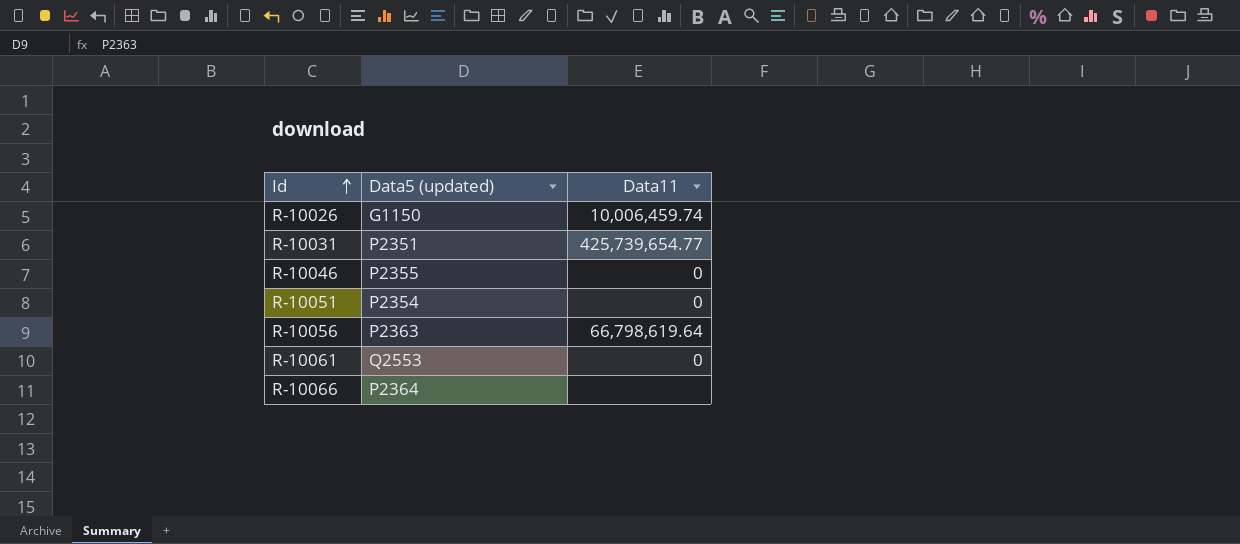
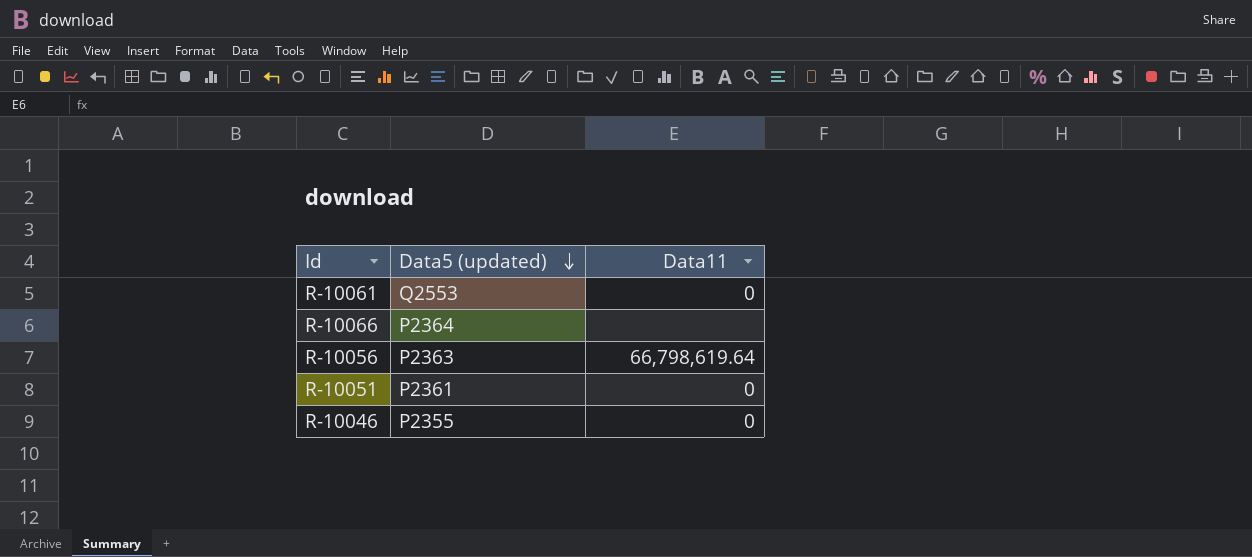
row order: Id ascending -> Data5 (updated) descending
row R-10026: G1150 | 10,006,459.74 -> none
row R-10031: P2351 | 425,739,654.77 -> none
R-10051 | Data5 (updated): P2354 -> P2361

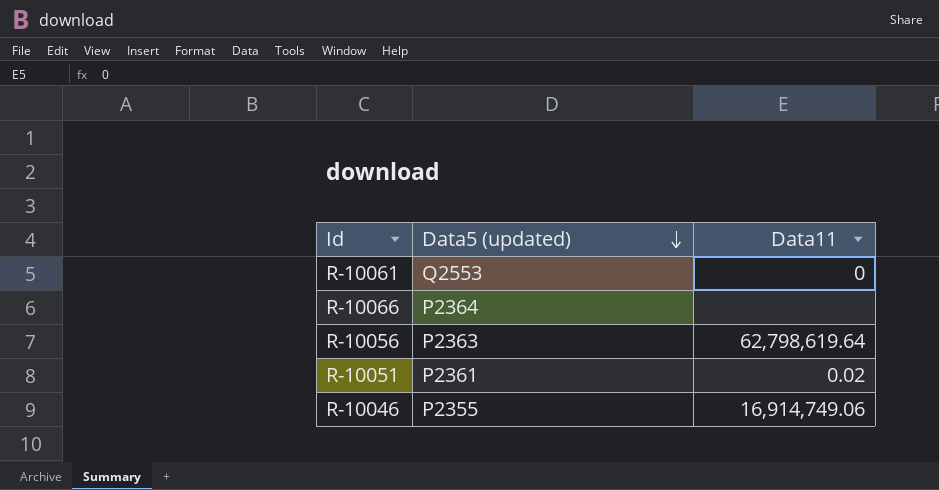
R-10056 | Data11: 66,798,619.64 -> 62,798,619.64
R-10051 | Data11: 0 -> 0.02
R-10046 | Data11: 0 -> 16,914,749.06

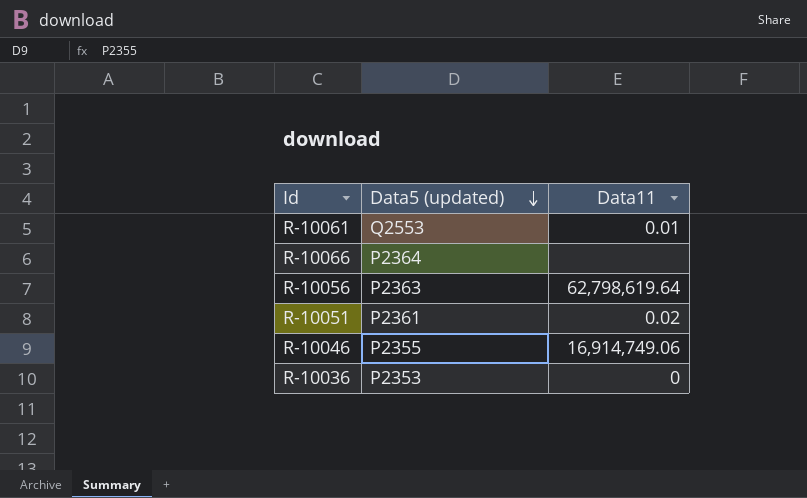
R-10061 | Data11: 0 -> 0.01
row R-10036: none -> P2353 | 0

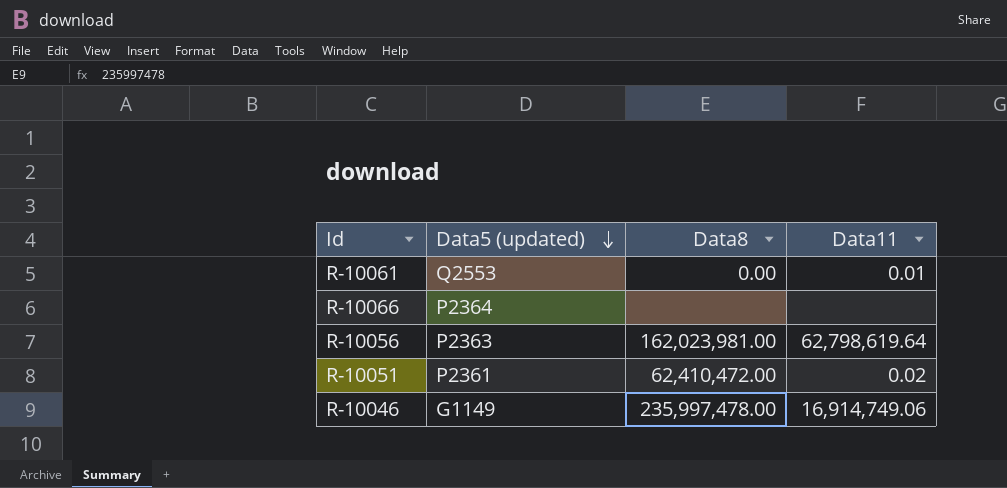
column Data8 | position: none -> 3
row R-10036: P2353 | 0 -> none
R-10046 | Data5 (updated): P2355 -> G1149

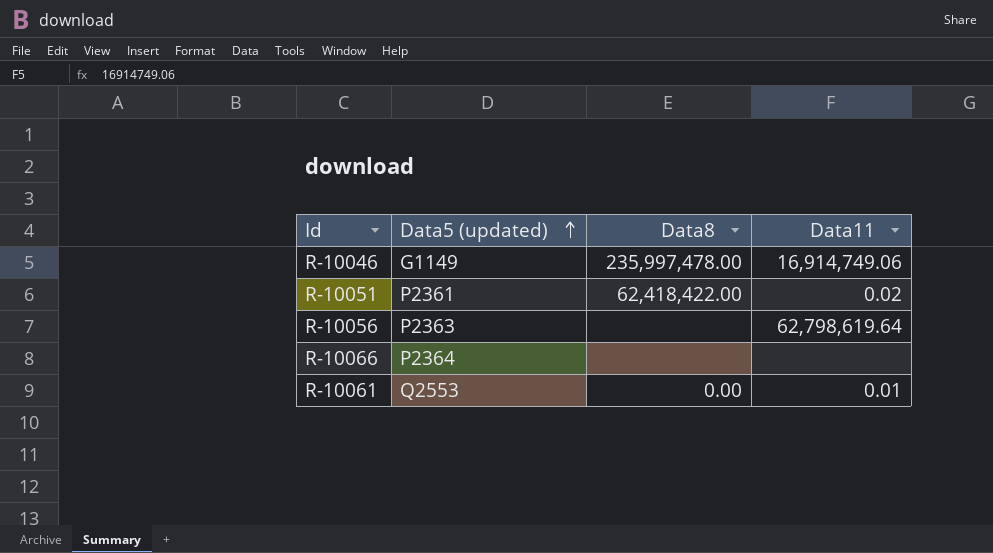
row order: Data5 (updated) descending -> Data5 (updated) ascending
R-10051 | Data8: 62,410,472.00 -> 62,418,422.00
R-10056 | Data8: 162,023,981.00 -> none

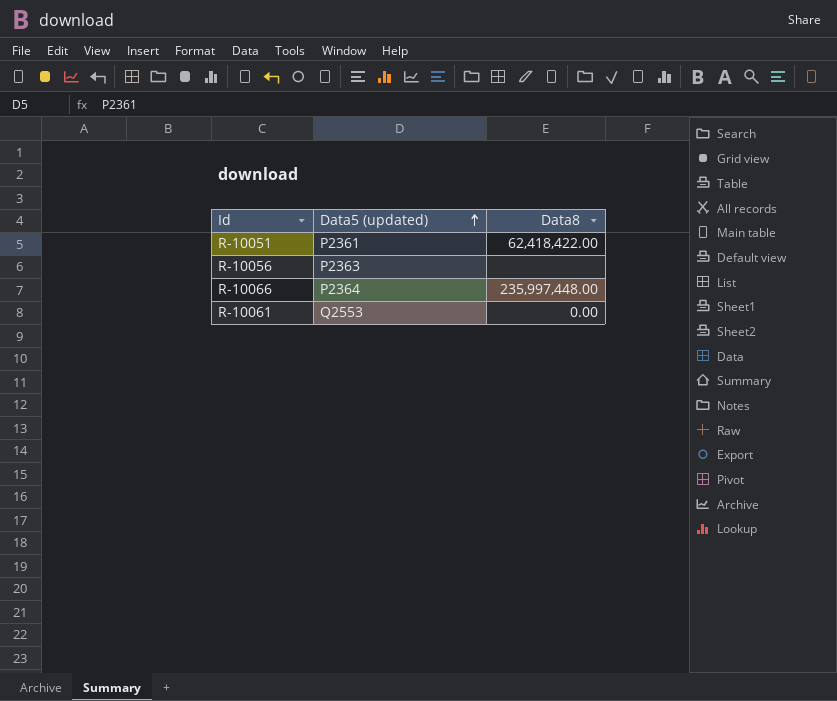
column Data11 | position: 4 -> none
row R-10046: G1149 | 235,997,478.00 | 16,914,749.06 -> none
R-10066 | Data8: none -> 235,997,448.00

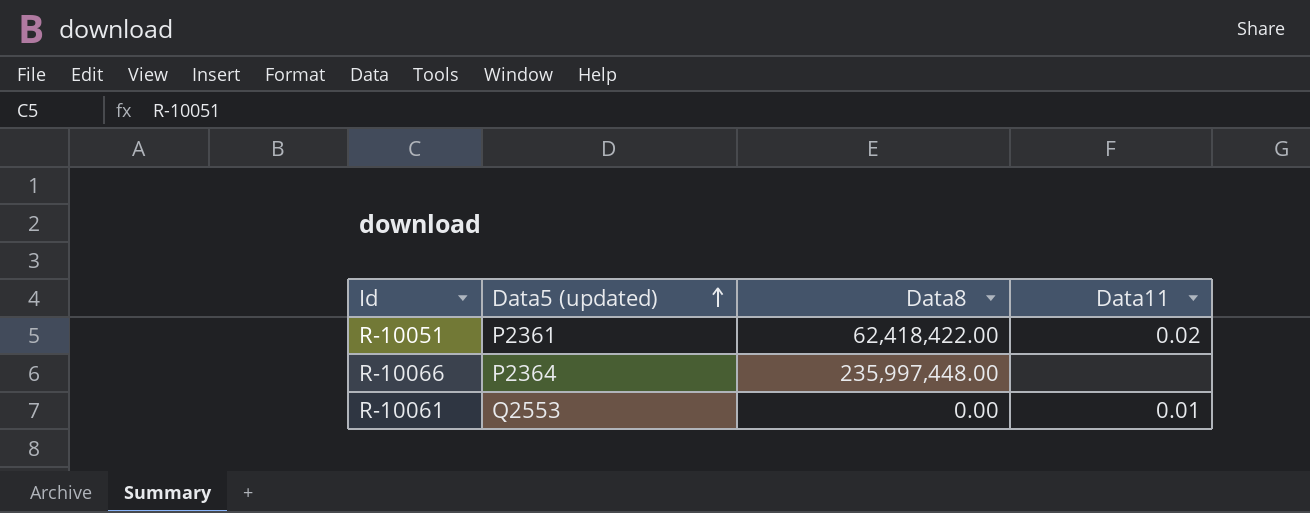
column Data11 | position: none -> 4
row R-10056: P2363 | none -> none

